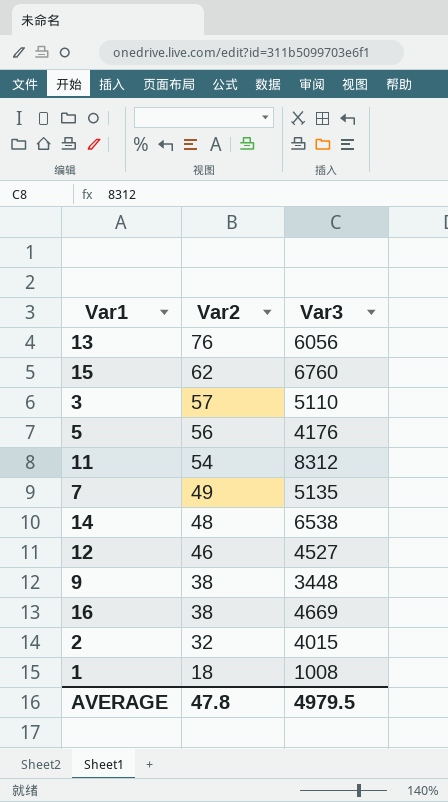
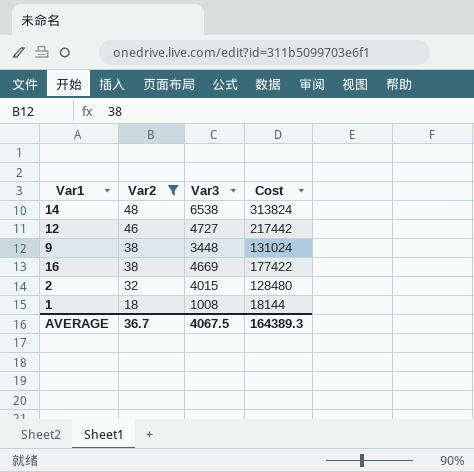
filter: none -> Var2 <= 48
column Cost | formula: none -> [Var2] * [Var3]
12 | Var3: 4527 -> 4727
AVERAGE | Var2: 47.8 -> 36.7
AVERAGE | Var3: 4979.5 -> 4067.5

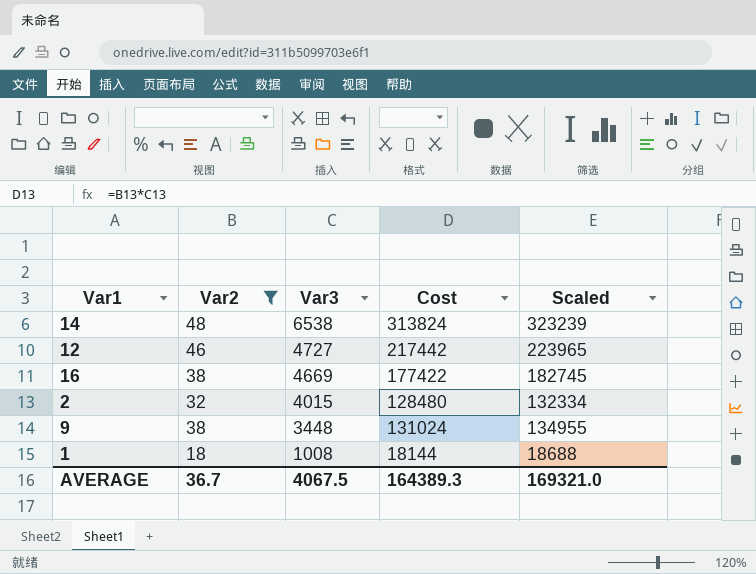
row order: Var2 descending -> Var3 descending
column Scaled | formula: none -> [Cost] * 1.03

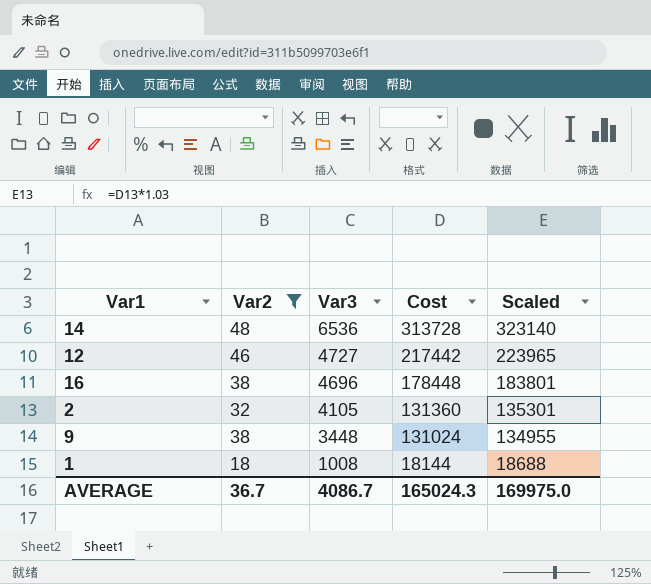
14 | Var3: 6538 -> 6536
14 | Cost: 313824 -> 313728
14 | Scaled: 323239 -> 323140
16 | Var3: 4669 -> 4696
16 | Cost: 177422 -> 178448
16 | Scaled: 182745 -> 183801
2 | Var3: 4015 -> 4105
2 | Cost: 128480 -> 131360
2 | Scaled: 132334 -> 135301
AVERAGE | Var3: 4067.5 -> 4086.7
AVERAGE | Cost: 164389.3 -> 165024.3
AVERAGE | Scaled: 169321.0 -> 169975.0

